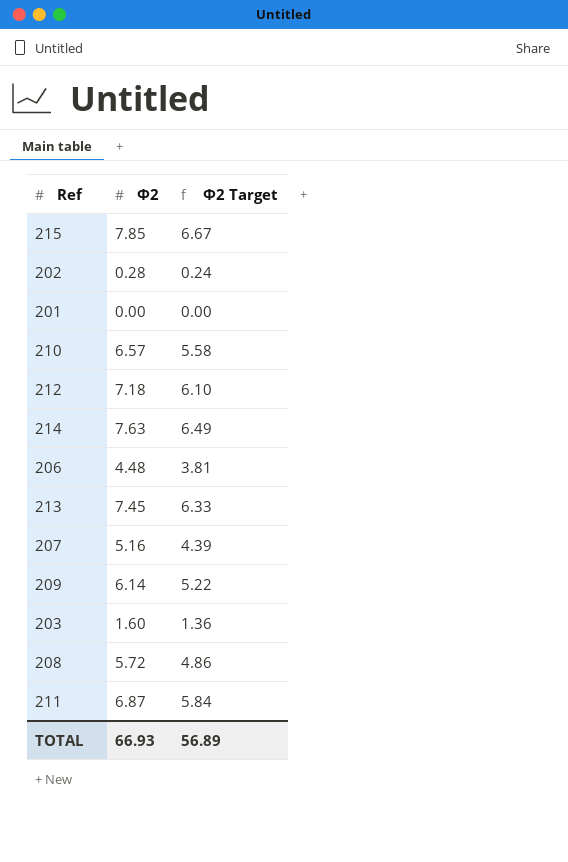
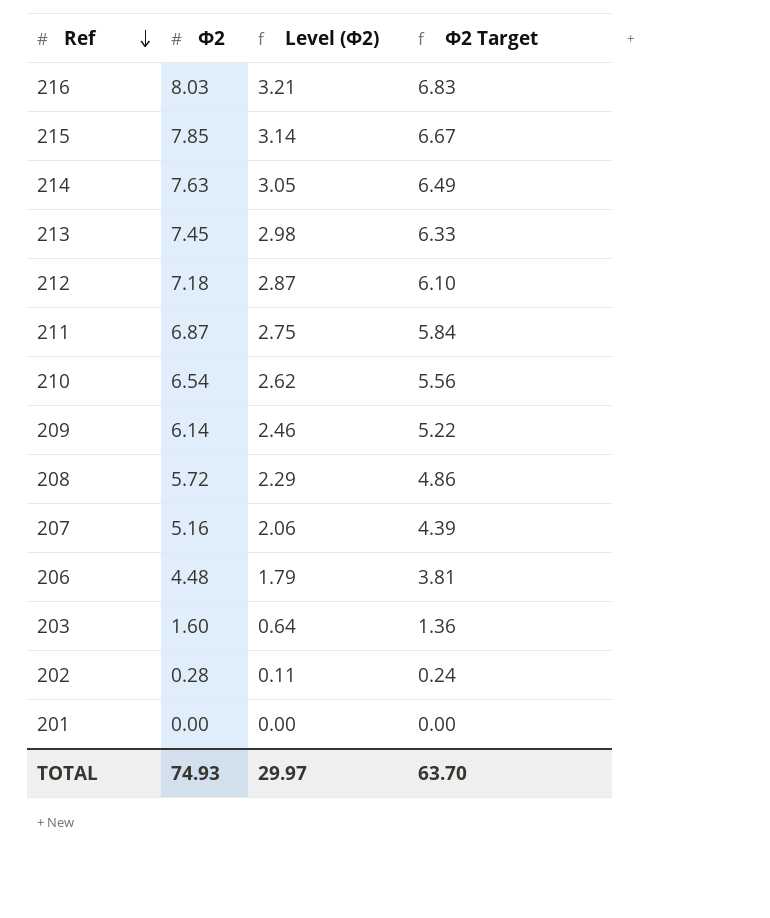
row order: none -> Ref descending
column Level (Φ2) | formula: none -> [Φ2] * 0.4
row 216: none -> 8.03 | 3.21 | 6.83
210 | Φ2: 6.57 -> 6.54
210 | Φ2 Target: 5.58 -> 5.56
TOTAL | Φ2: 66.93 -> 74.93
TOTAL | Φ2 Target: 56.89 -> 63.70

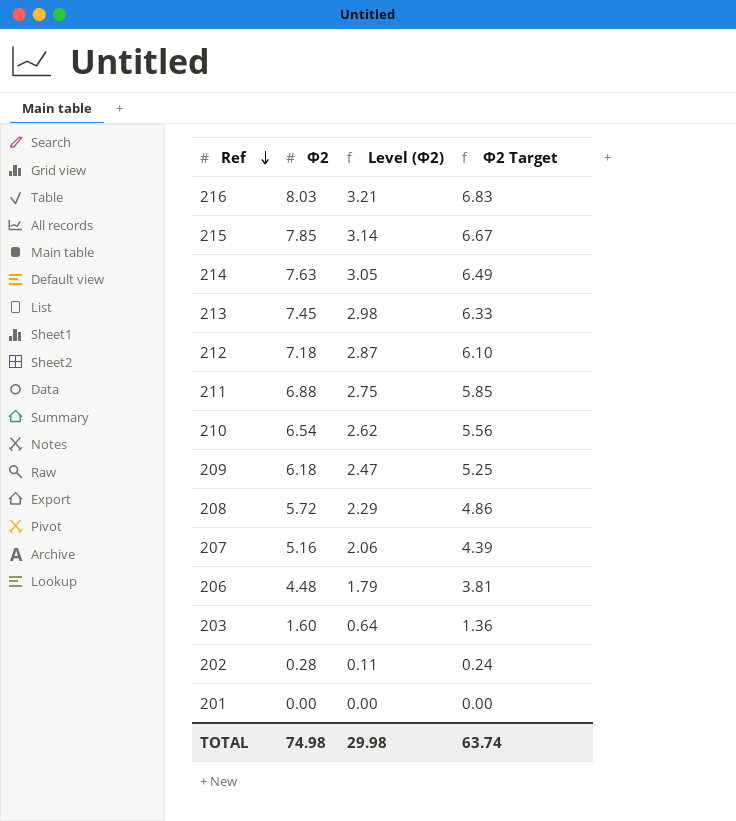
211 | Φ2: 6.87 -> 6.88
211 | Φ2 Target: 5.84 -> 5.85
209 | Φ2: 6.14 -> 6.18
209 | Level (Φ2): 2.46 -> 2.47
209 | Φ2 Target: 5.22 -> 5.25
TOTAL | Φ2: 74.93 -> 74.98
TOTAL | Level (Φ2): 29.97 -> 29.98
TOTAL | Φ2 Target: 63.70 -> 63.74

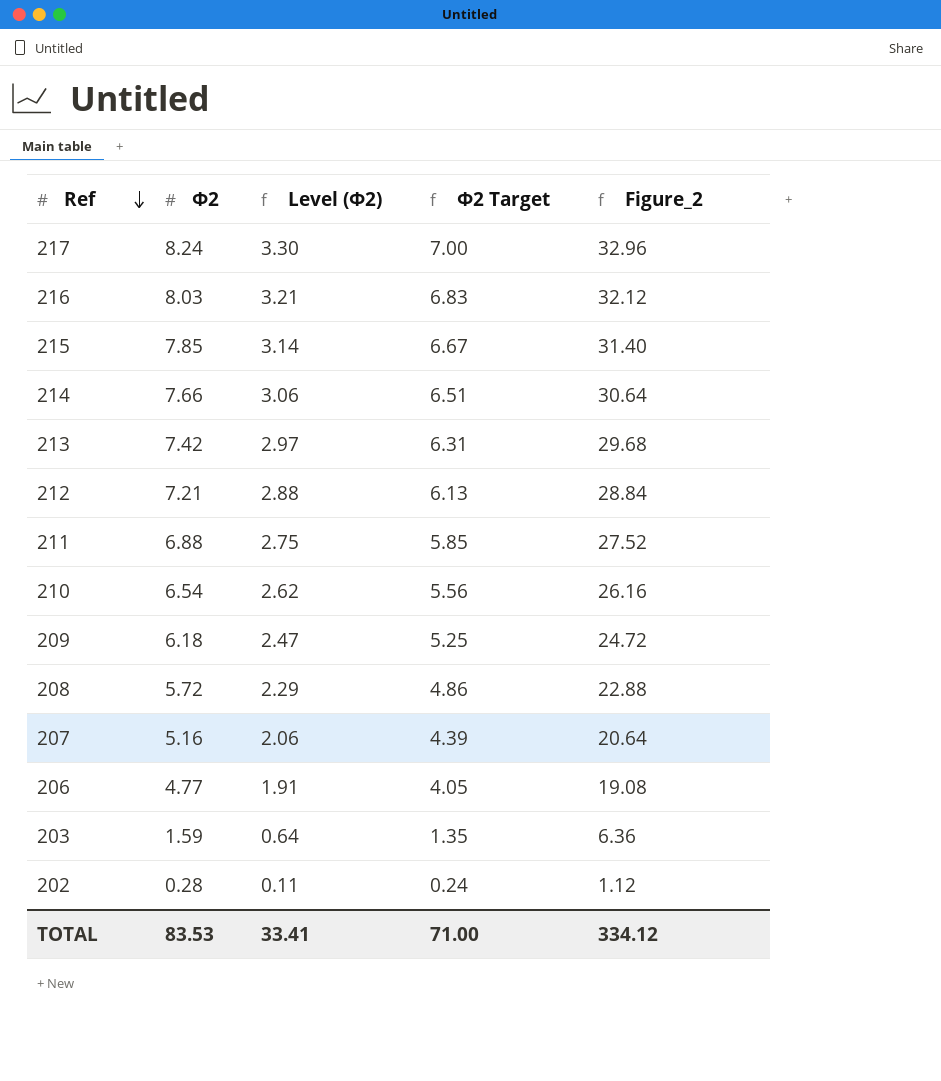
column Figure_2 | formula: none -> [Φ2] * 4
row 201: 0.00 | 0.00 | 0.00 -> none
row 217: none -> 8.24 | 3.30 | 7.00 | 32.96
214 | Φ2: 7.63 -> 7.66
214 | Level (Φ2): 3.05 -> 3.06
214 | Φ2 Target: 6.49 -> 6.51
213 | Φ2: 7.45 -> 7.42
213 | Level (Φ2): 2.98 -> 2.97
213 | Φ2 Target: 6.33 -> 6.31
212 | Φ2: 7.18 -> 7.21
212 | Level (Φ2): 2.87 -> 2.88
212 | Φ2 Target: 6.10 -> 6.13
206 | Φ2: 4.48 -> 4.77
206 | Level (Φ2): 1.79 -> 1.91
206 | Φ2 Target: 3.81 -> 4.05
203 | Φ2: 1.60 -> 1.59
203 | Φ2 Target: 1.36 -> 1.35
TOTAL | Φ2: 74.98 -> 83.53
TOTAL | Level (Φ2): 29.98 -> 33.41
TOTAL | Φ2 Target: 63.74 -> 71.00

